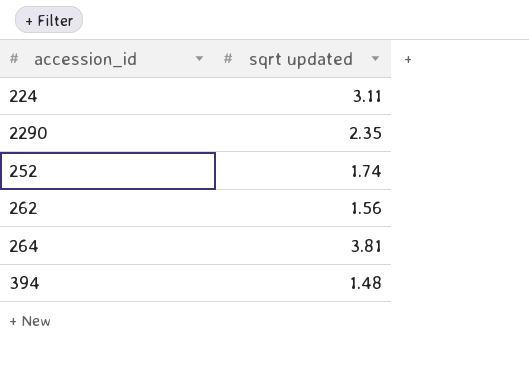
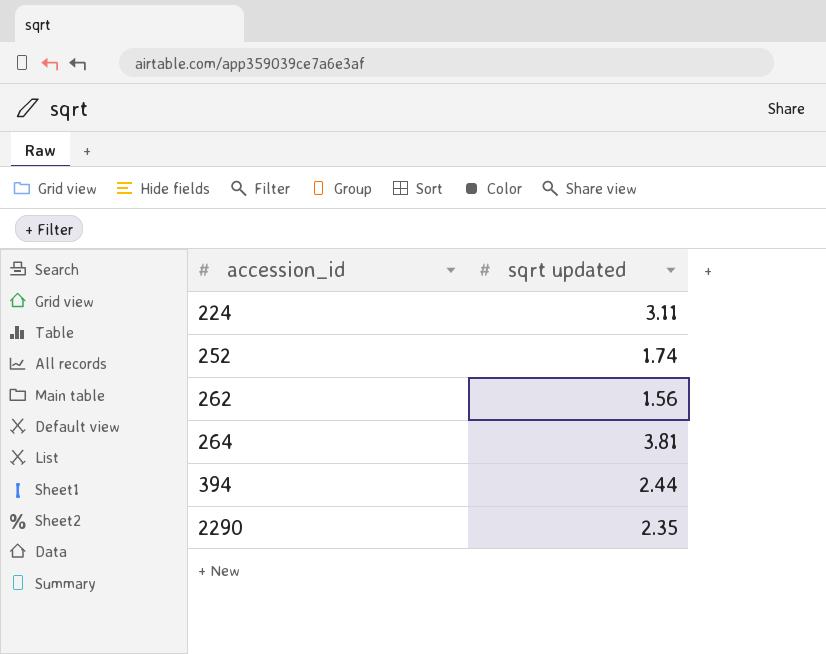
row order: none -> accession_id ascending
394 | sqrt updated: 1.48 -> 2.44

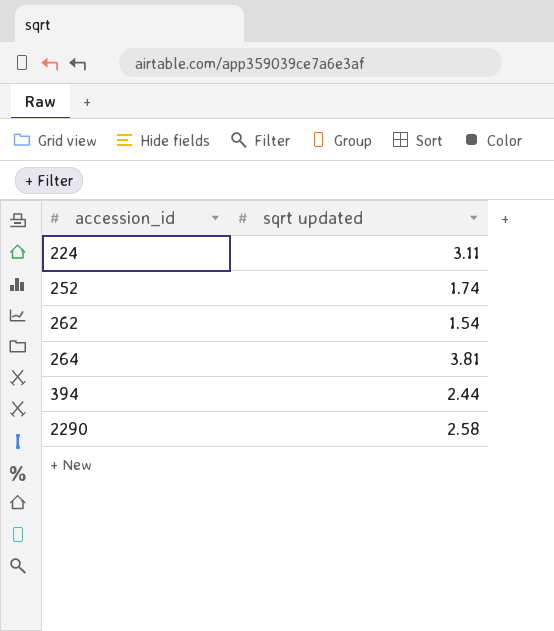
262 | sqrt updated: 1.56 -> 1.54
2290 | sqrt updated: 2.35 -> 2.58

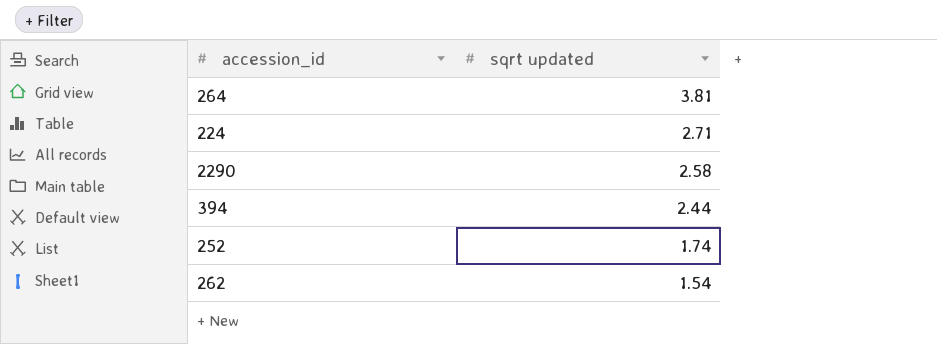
row order: accession_id ascending -> sqrt updated descending
224 | sqrt updated: 3.11 -> 2.71

